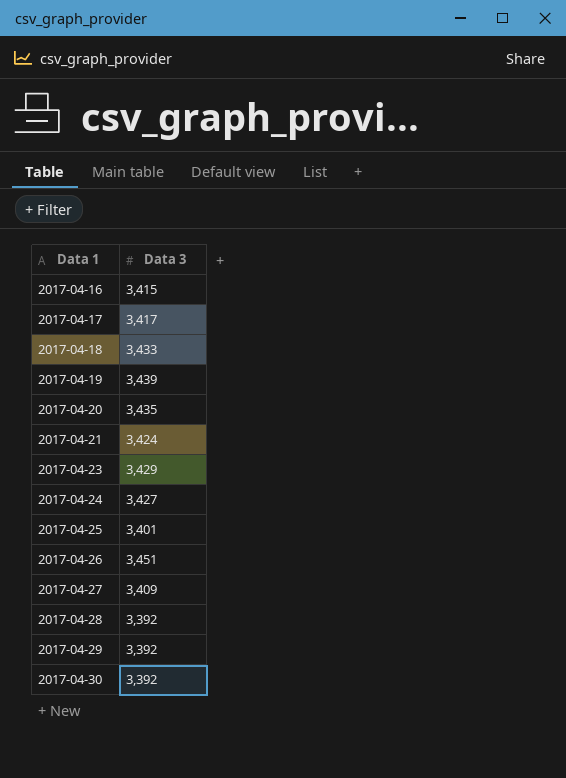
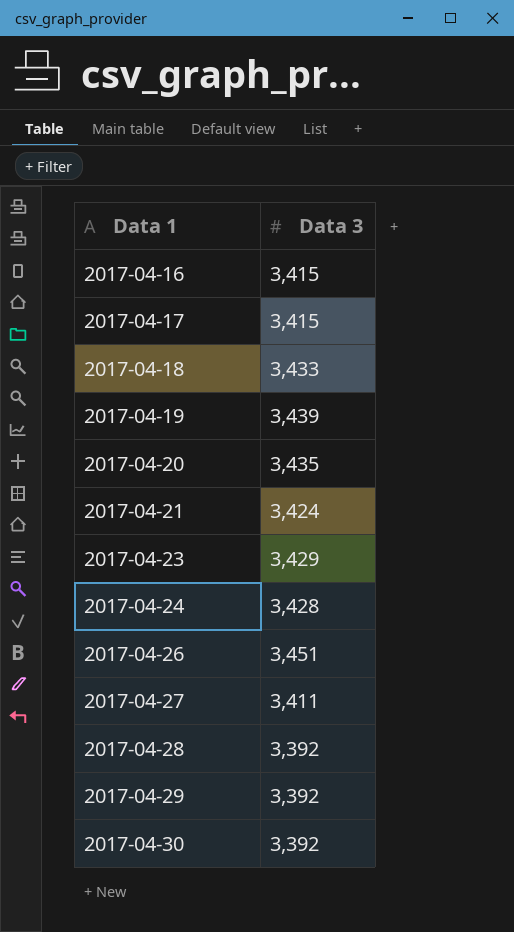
row 2017-04-25: 3,401 -> none
2017-04-17 | Data 3: 3,417 -> 3,415
2017-04-24 | Data 3: 3,427 -> 3,428
2017-04-27 | Data 3: 3,409 -> 3,411

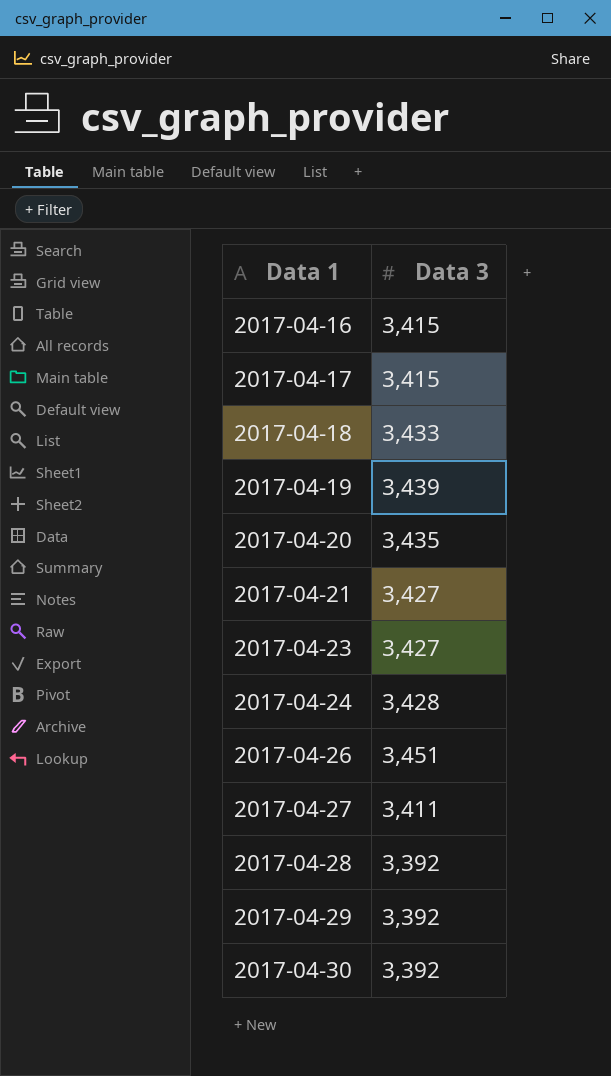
2017-04-21 | Data 3: 3,424 -> 3,427
2017-04-23 | Data 3: 3,429 -> 3,427

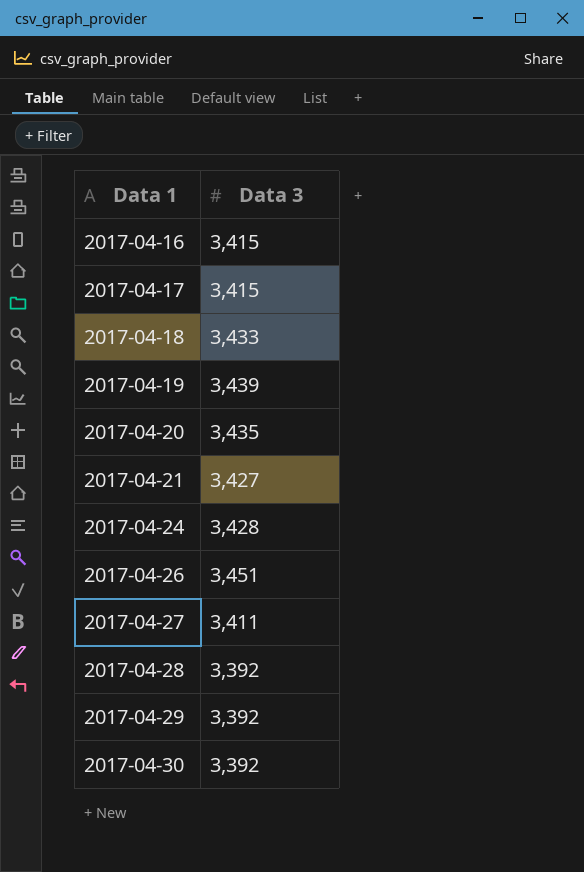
row 2017-04-23: 3,427 -> none

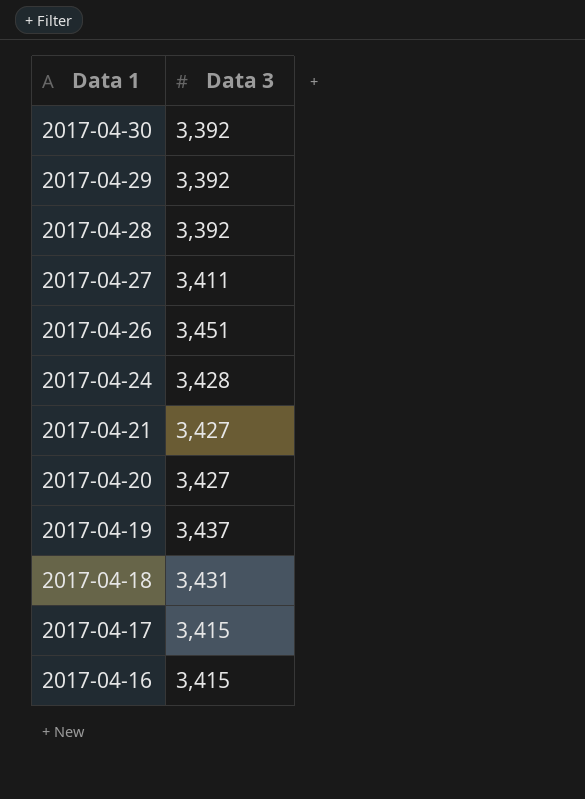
row order: Data 1 ascending -> Data 1 descending
2017-04-20 | Data 3: 3,435 -> 3,427
2017-04-19 | Data 3: 3,439 -> 3,437
2017-04-18 | Data 3: 3,433 -> 3,431

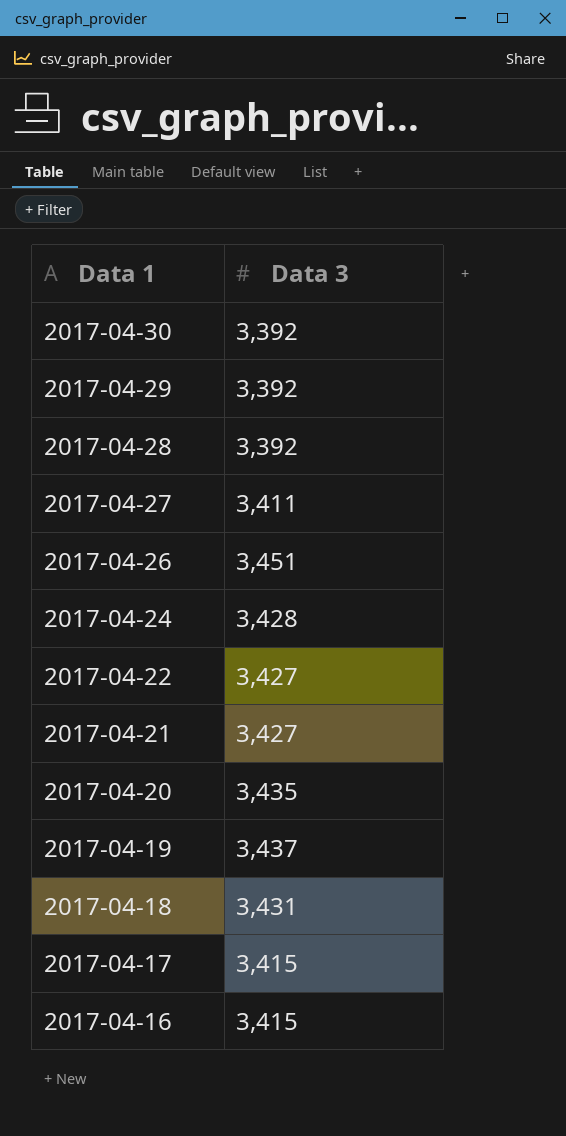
row 2017-04-22: none -> 3,427
2017-04-20 | Data 3: 3,427 -> 3,435

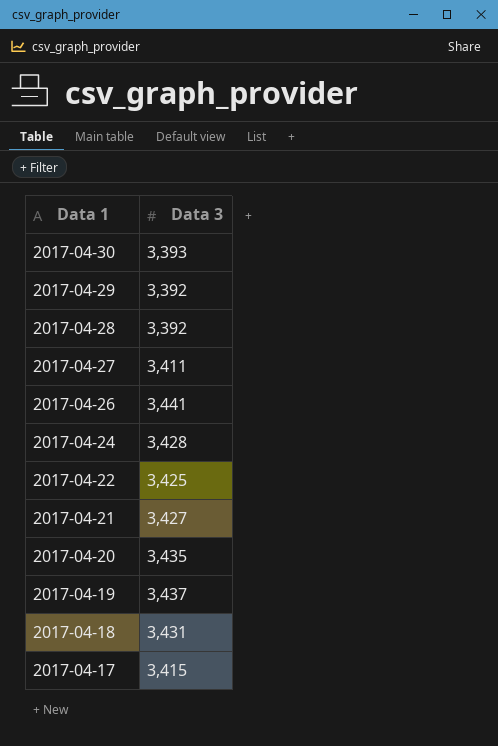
row 2017-04-16: 3,415 -> none
2017-04-30 | Data 3: 3,392 -> 3,393
2017-04-26 | Data 3: 3,451 -> 3,441
2017-04-22 | Data 3: 3,427 -> 3,425

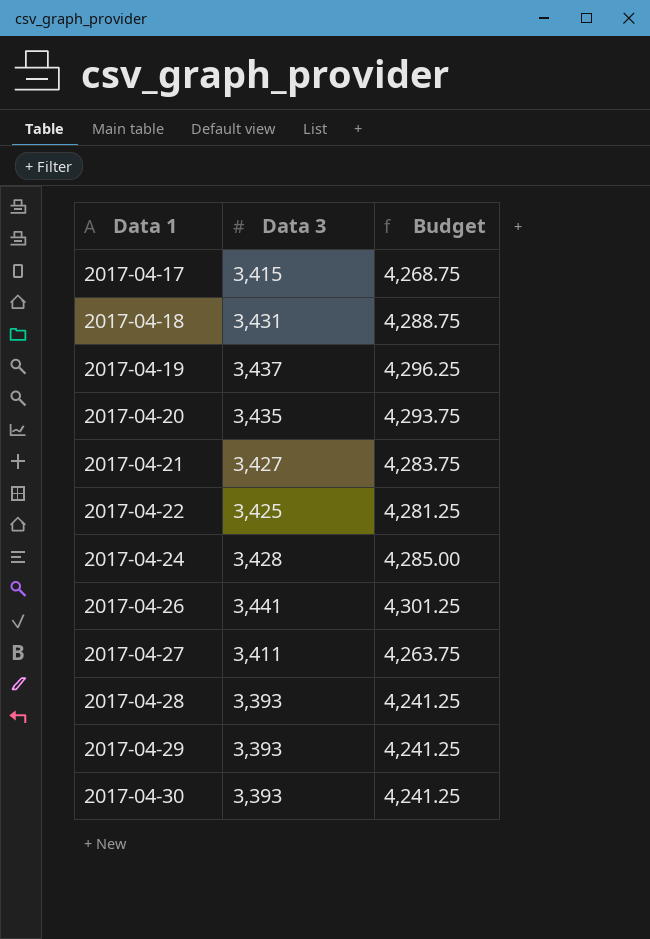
row order: Data 1 descending -> Data 1 ascending
column Budget | formula: none -> [Data 3] * 1.25
2017-04-28 | Data 3: 3,392 -> 3,393
2017-04-29 | Data 3: 3,392 -> 3,393

